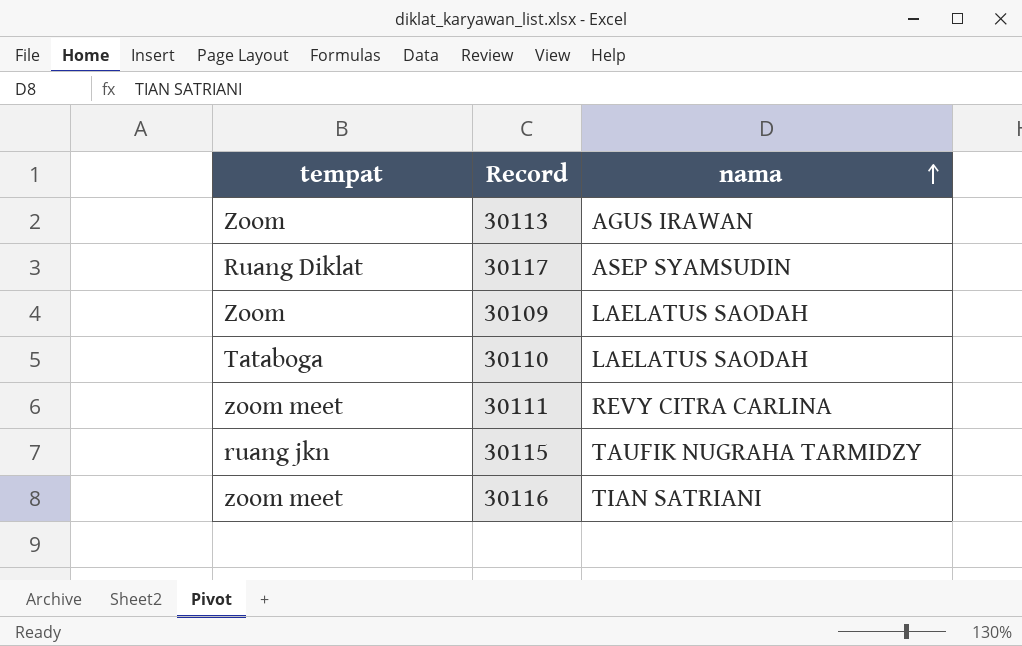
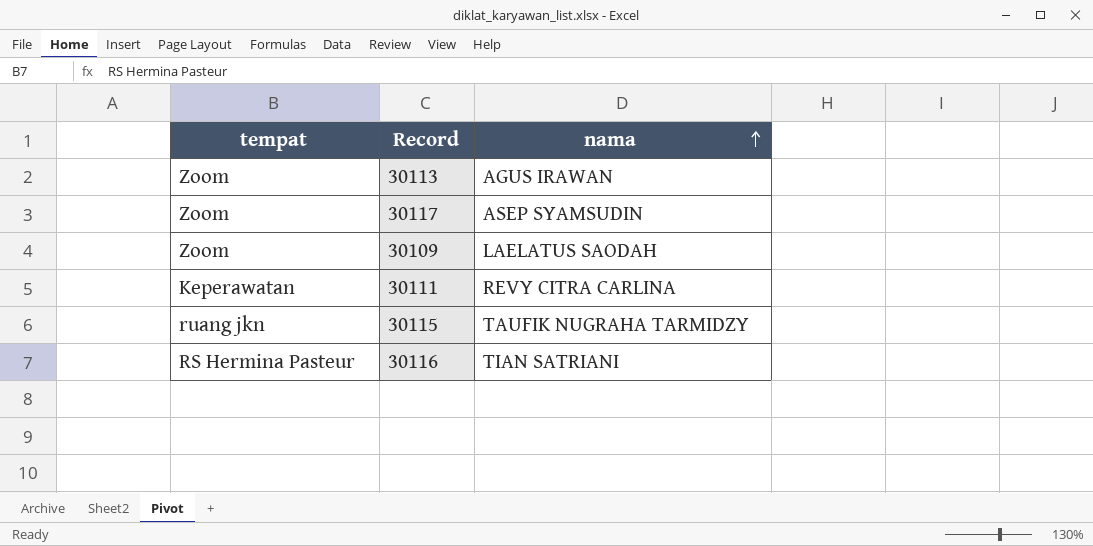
row 30110: Tataboga | LAELATUS SAODAH -> none
30117 | tempat: Ruang Diklat -> Zoom
30111 | tempat: zoom meet -> Keperawatan
30116 | tempat: zoom meet -> RS Hermina Pasteur

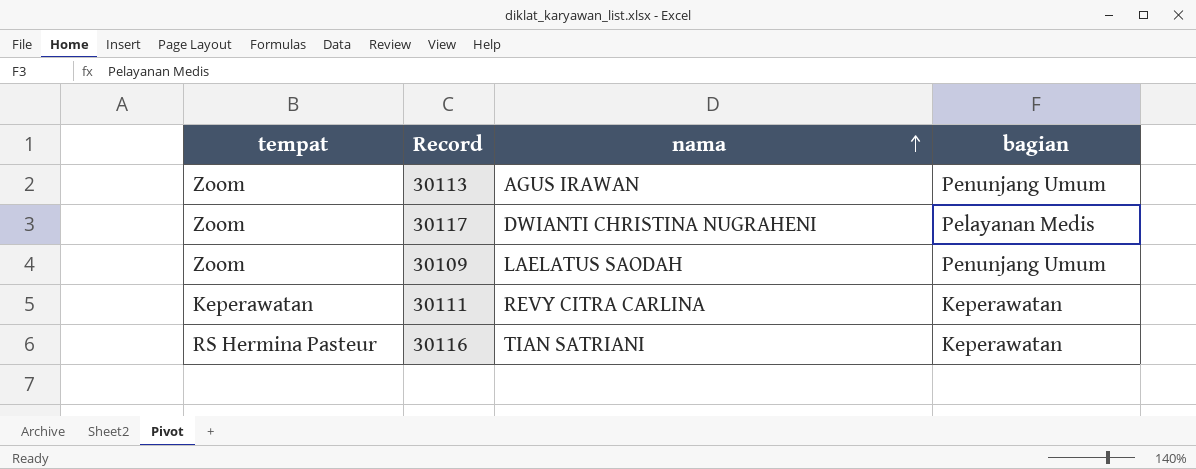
column bagian | position: none -> 4
row 30115: ruang jkn | TAUFIK NUGRAHA TARMIDZY -> none
30117 | nama: ASEP SYAMSUDIN -> DWIANTI CHRISTINA NUGRAHENI

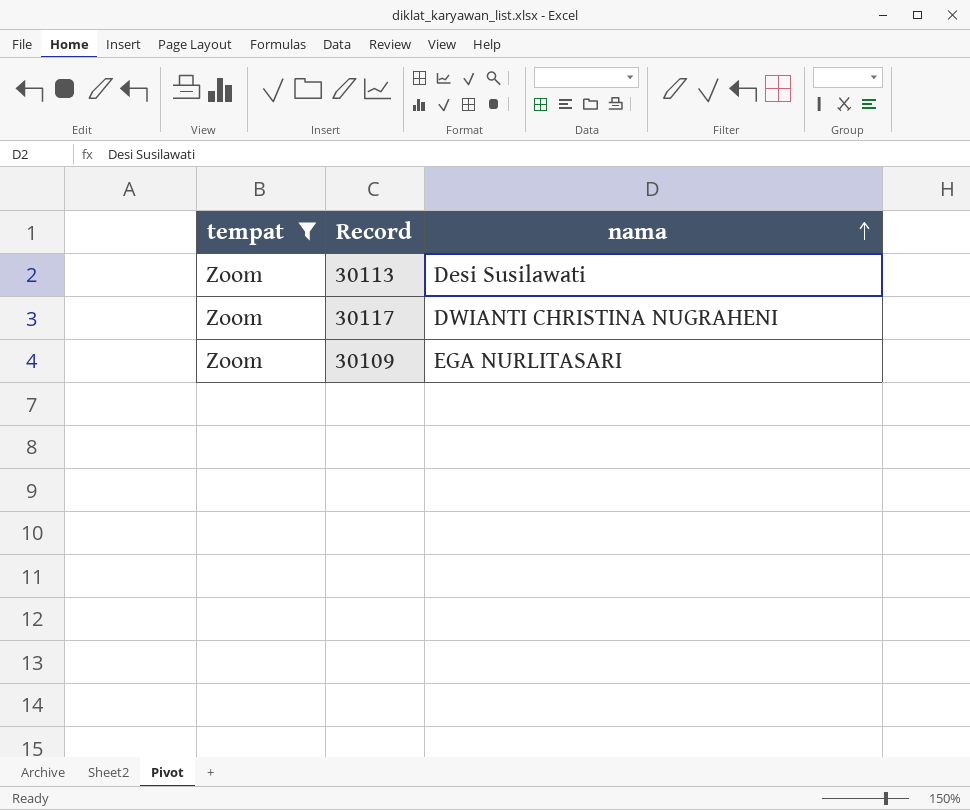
filter: none -> tempat = Zoom
column bagian | position: 4 -> none
30113 | nama: AGUS IRAWAN -> Desi Susilawati
30109 | nama: LAELATUS SAODAH -> EGA NURLITASARI

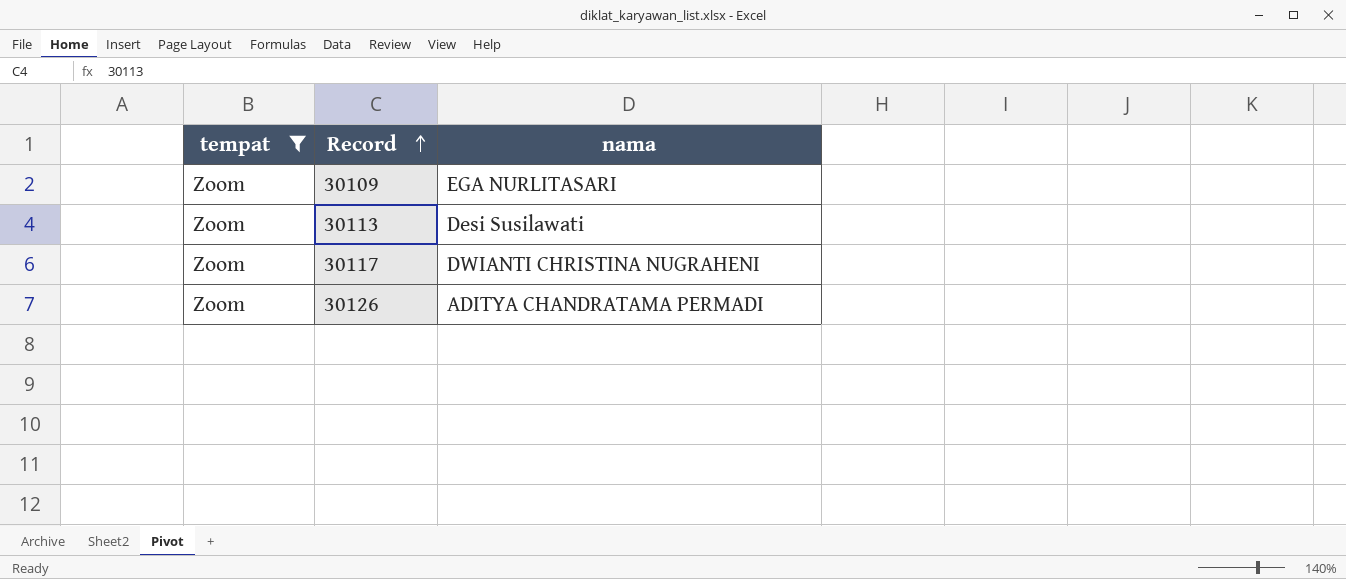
row order: nama ascending -> Record ascending
row 30126: none -> Zoom | ADITYA CHANDRATAMA PERMADI

